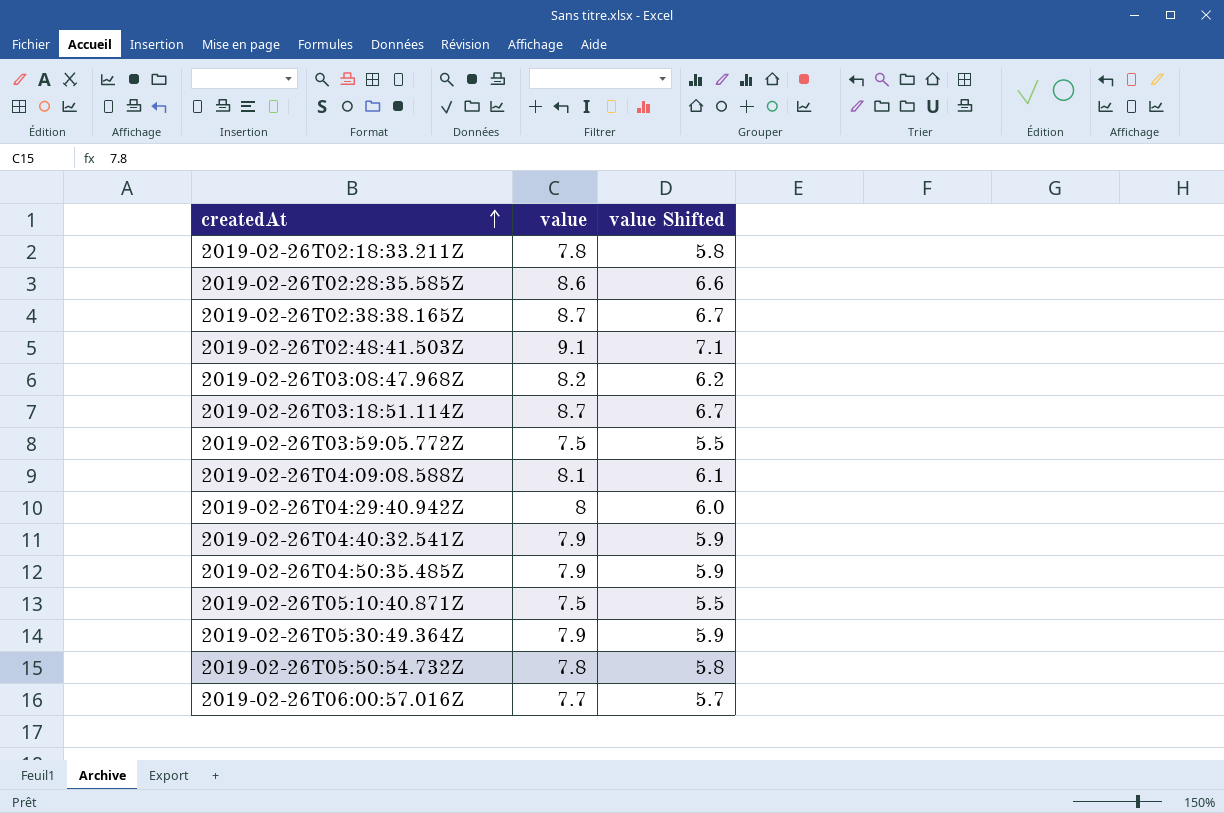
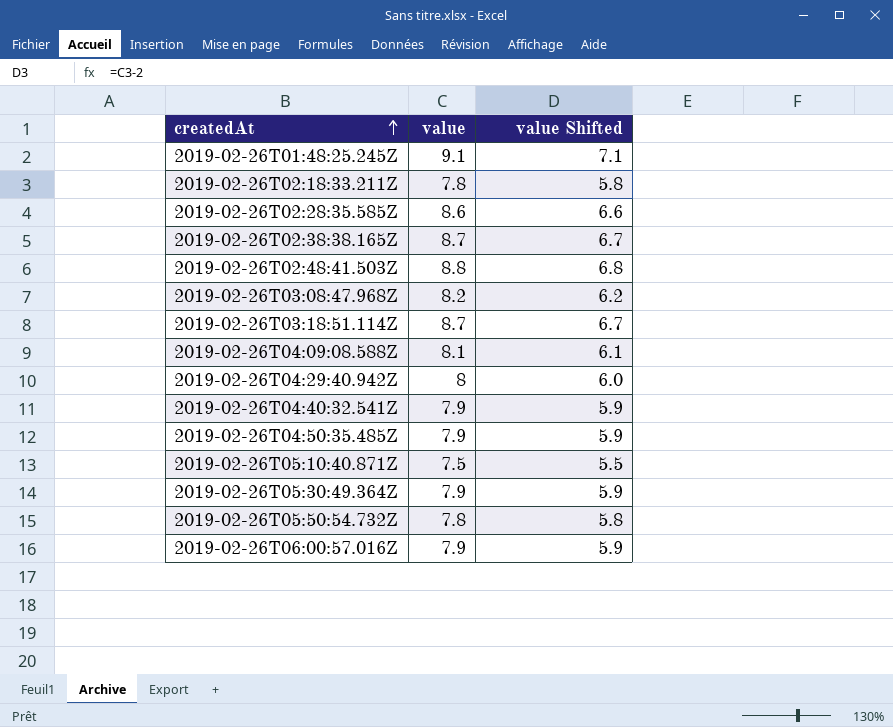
row 2019-02-26T03:59:05.772Z: 7.5 | 5.5 -> none
row 2019-02-26T01:48:25.245Z: none -> 9.1 | 7.1
2019-02-26T02:48:41.503Z | value: 9.1 -> 8.8
2019-02-26T02:48:41.503Z | value Shifted: 7.1 -> 6.8
2019-02-26T06:00:57.016Z | value: 7.7 -> 7.9
2019-02-26T06:00:57.016Z | value Shifted: 5.7 -> 5.9

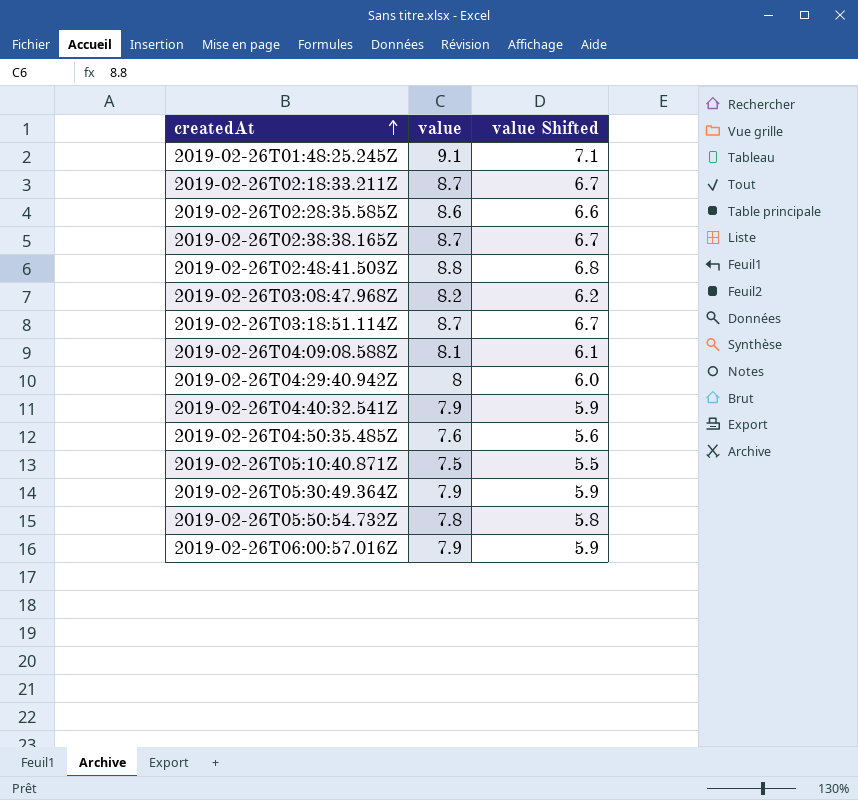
2019-02-26T02:18:33.211Z | value: 7.8 -> 8.7
2019-02-26T02:18:33.211Z | value Shifted: 5.8 -> 6.7
2019-02-26T04:50:35.485Z | value: 7.9 -> 7.6
2019-02-26T04:50:35.485Z | value Shifted: 5.9 -> 5.6

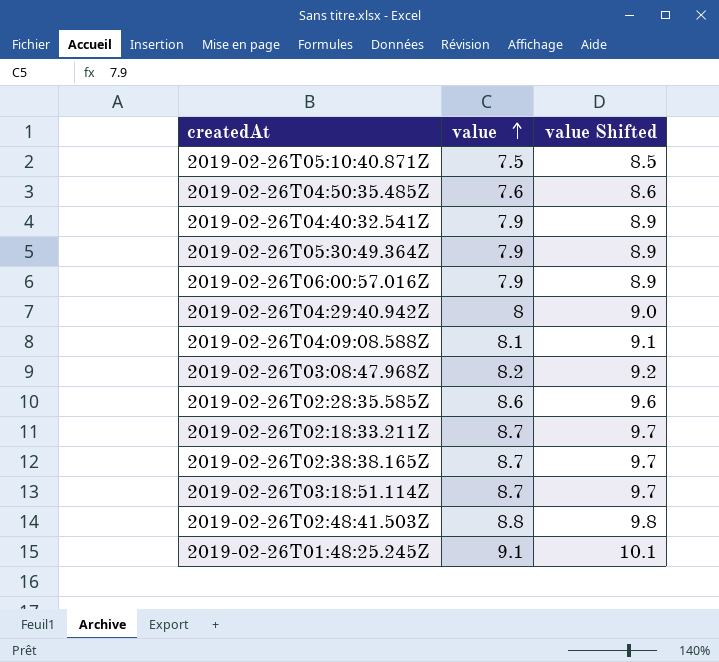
row order: createdAt ascending -> value ascending
column value Shifted | formula: [value] - 2 -> [value] + 1
row 2019-02-26T05:50:54.732Z: 7.8 | 5.8 -> none

